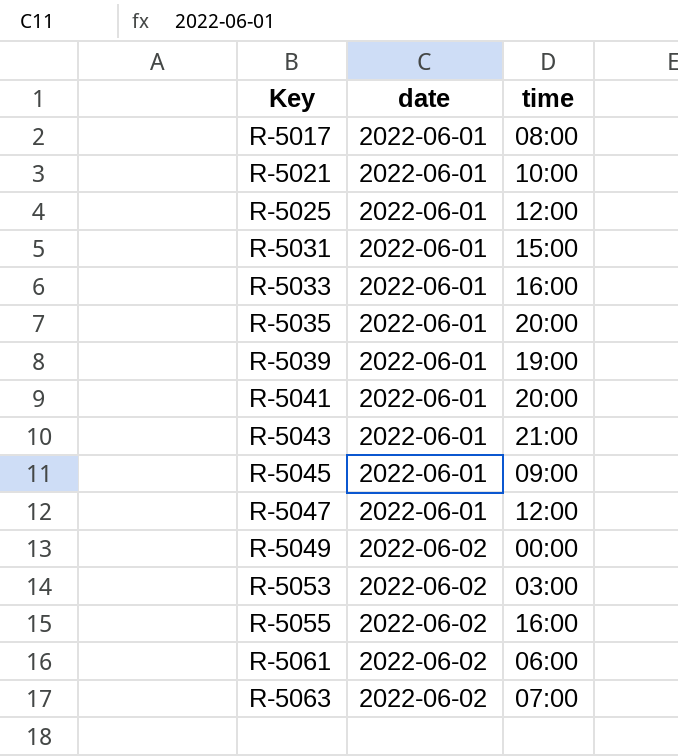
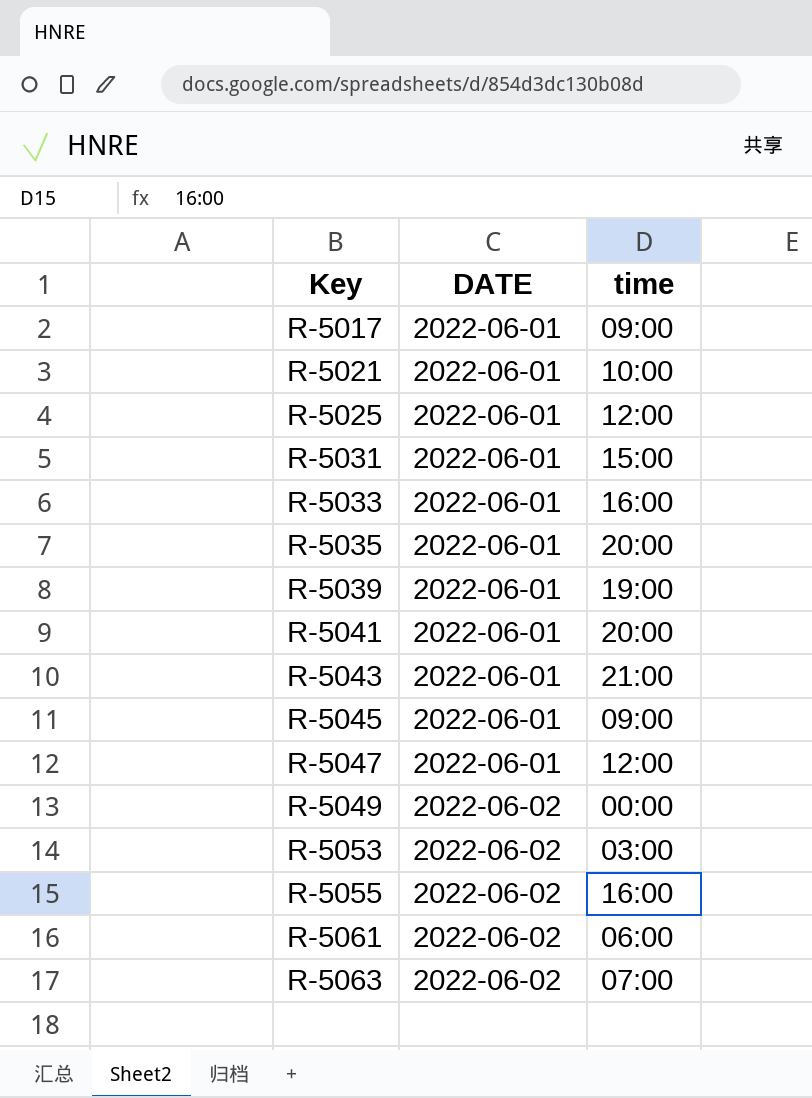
column name: date -> DATE
R-5017 | time: 08:00 -> 09:00

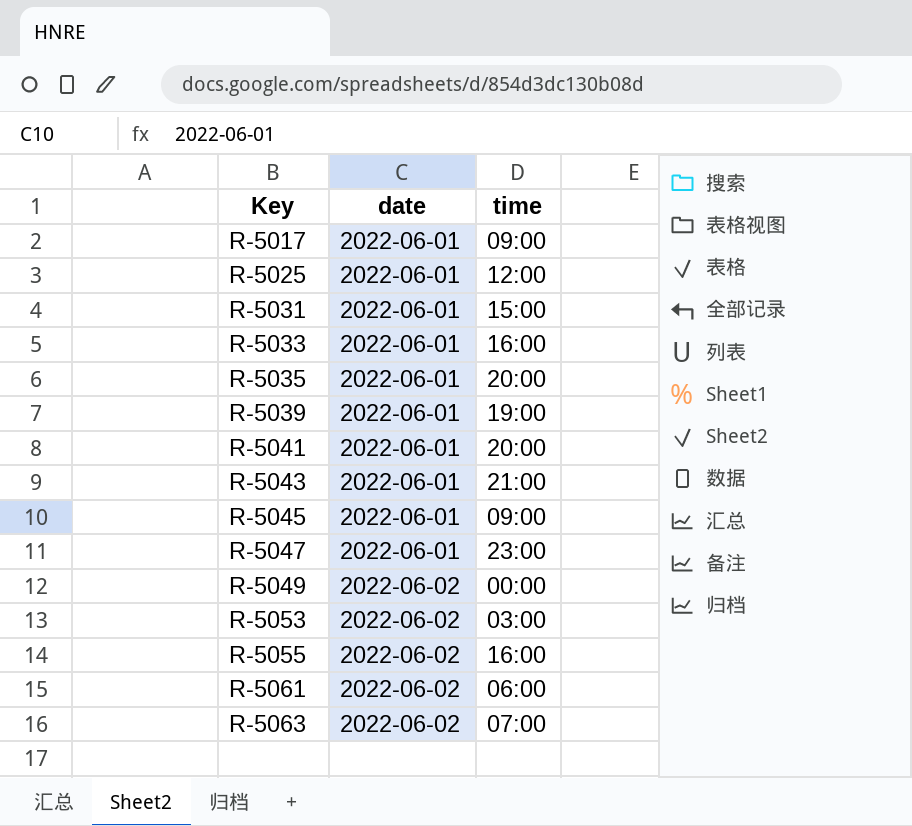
column name: DATE -> date
row R-5021: 2022-06-01 | 10:00 -> none
R-5047 | time: 12:00 -> 23:00

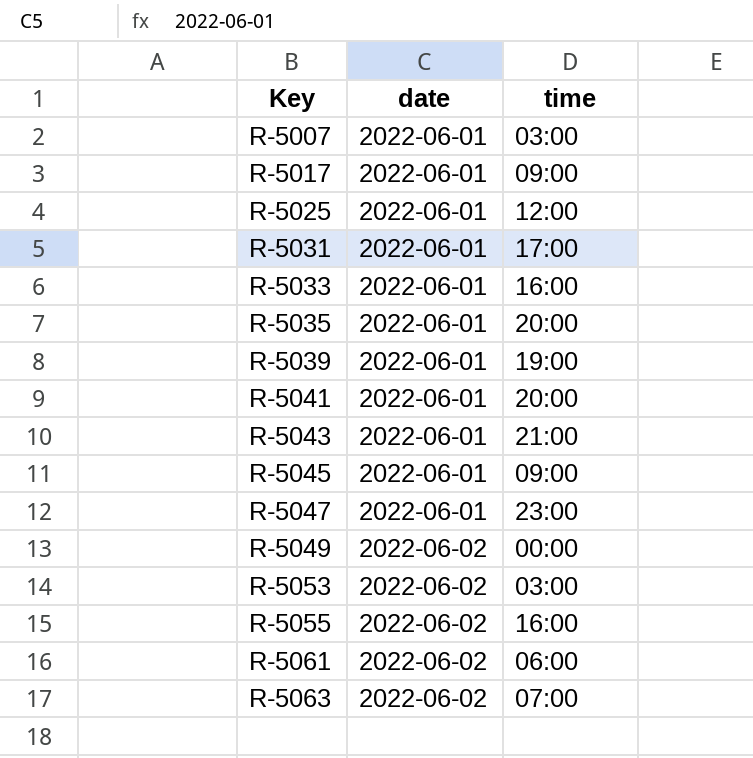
row R-5007: none -> 2022-06-01 | 03:00
R-5031 | time: 15:00 -> 17:00

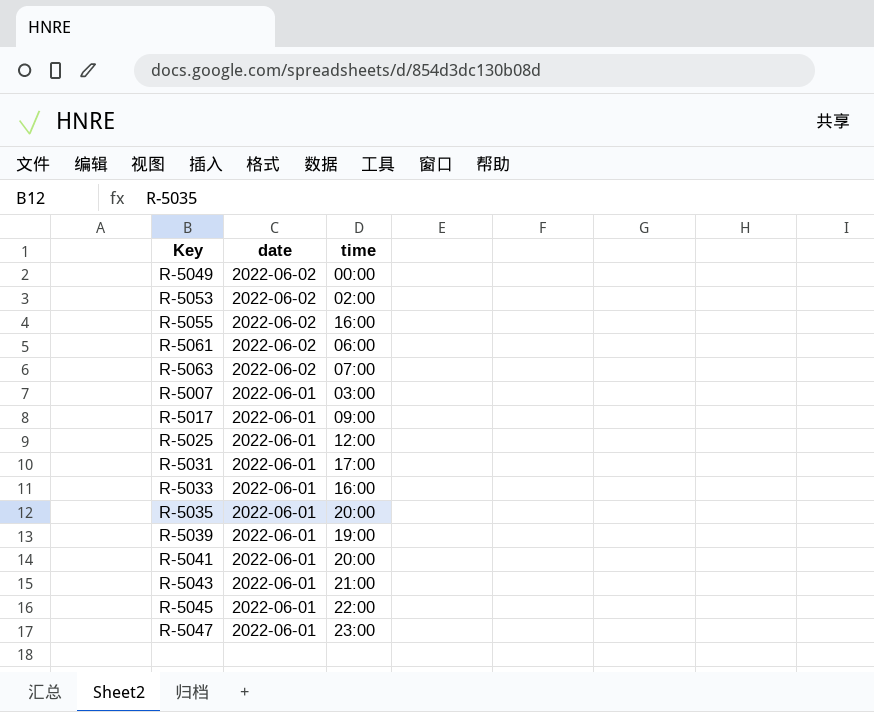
row order: Key ascending -> date descending
R-5053 | time: 03:00 -> 02:00
R-5045 | time: 09:00 -> 22:00

